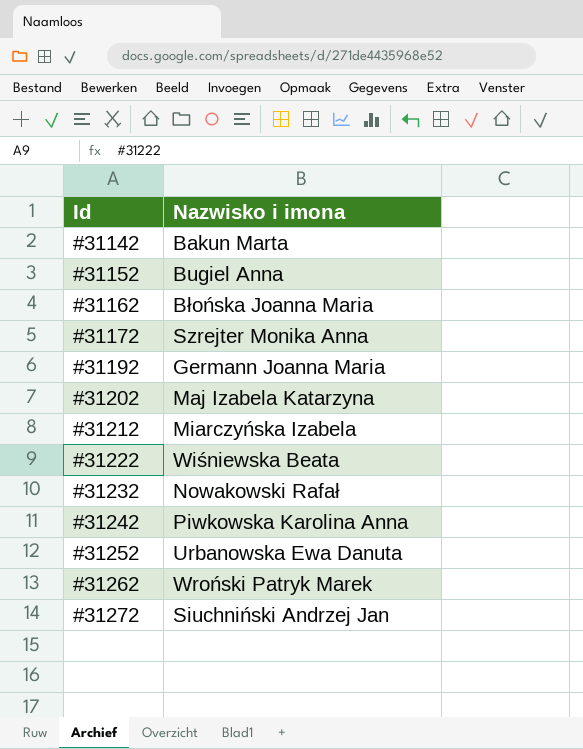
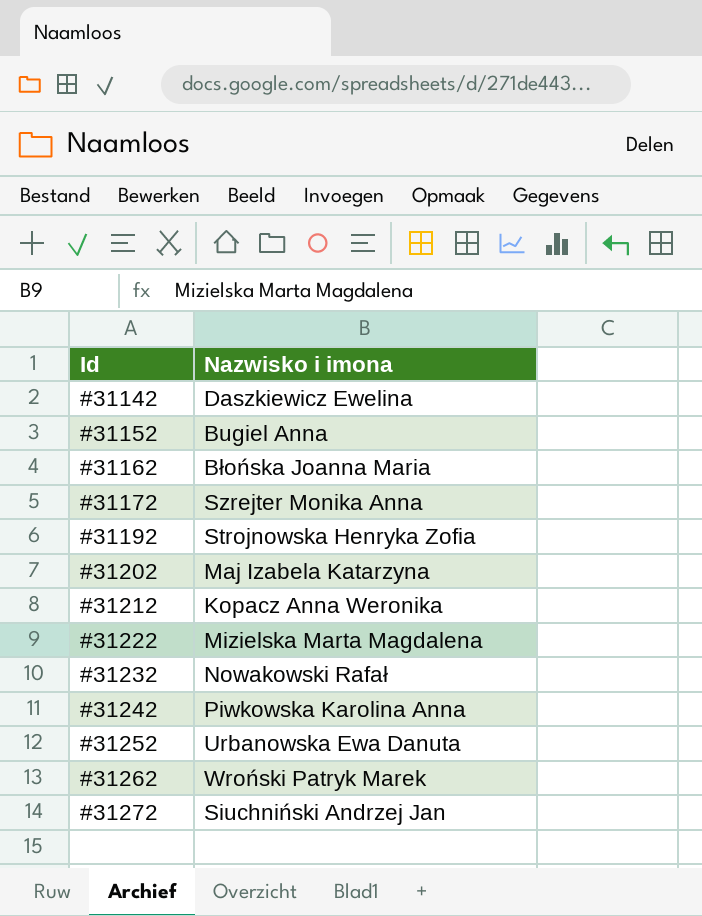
#31142 | Nazwisko i imona: Bakun Marta -> Daszkiewicz Ewelina
#31192 | Nazwisko i imona: Germann Joanna Maria -> Strojnowska Henryka Zofia
#31212 | Nazwisko i imona: Miarczyńska Izabela -> Kopacz Anna Weronika
#31222 | Nazwisko i imona: Wiśniewska Beata -> Mizielska Marta Magdalena

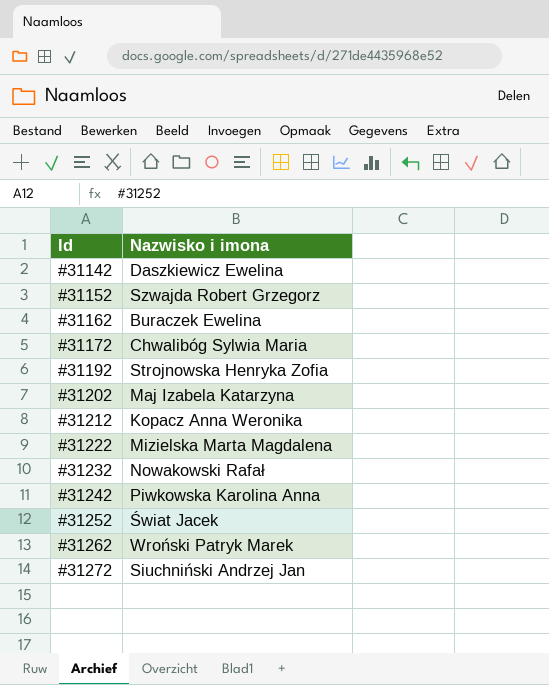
#31152 | Nazwisko i imona: Bugiel Anna -> Szwajda Robert Grzegorz
#31162 | Nazwisko i imona: Błońska Joanna Maria -> Buraczek Ewelina
#31172 | Nazwisko i imona: Szrejter Monika Anna -> Chwalibóg Sylwia Maria
#31252 | Nazwisko i imona: Urbanowska Ewa Danuta -> Świat Jacek

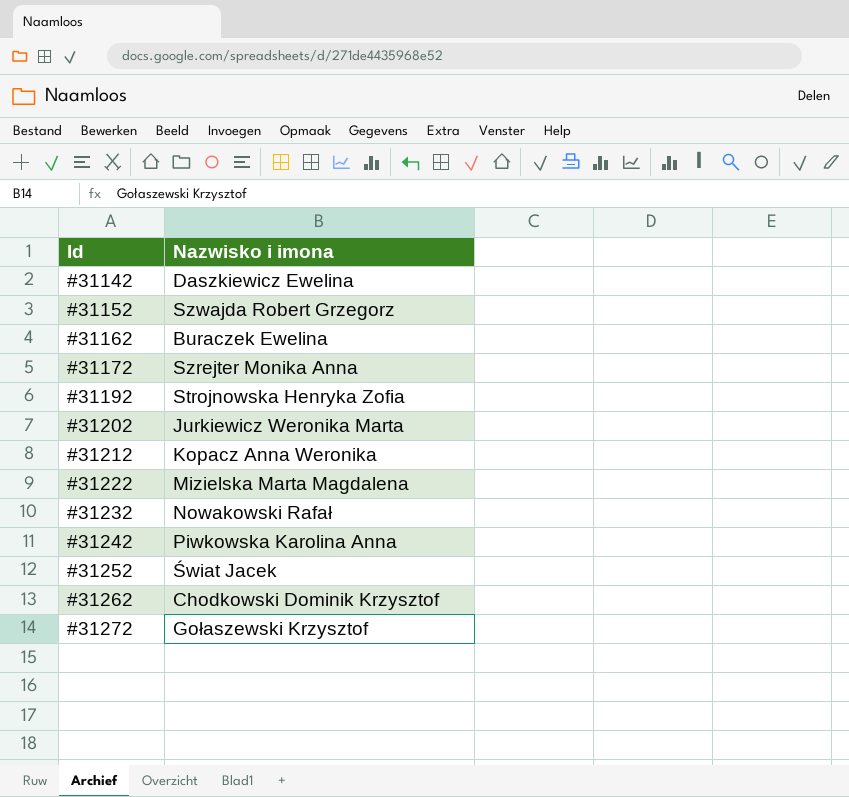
#31172 | Nazwisko i imona: Chwalibóg Sylwia Maria -> Szrejter Monika Anna
#31202 | Nazwisko i imona: Maj Izabela Katarzyna -> Jurkiewicz Weronika Marta
#31262 | Nazwisko i imona: Wroński Patryk Marek -> Chodkowski Dominik Krzysztof
#31272 | Nazwisko i imona: Siuchniński Andrzej Jan -> Gołaszewski Krzysztof

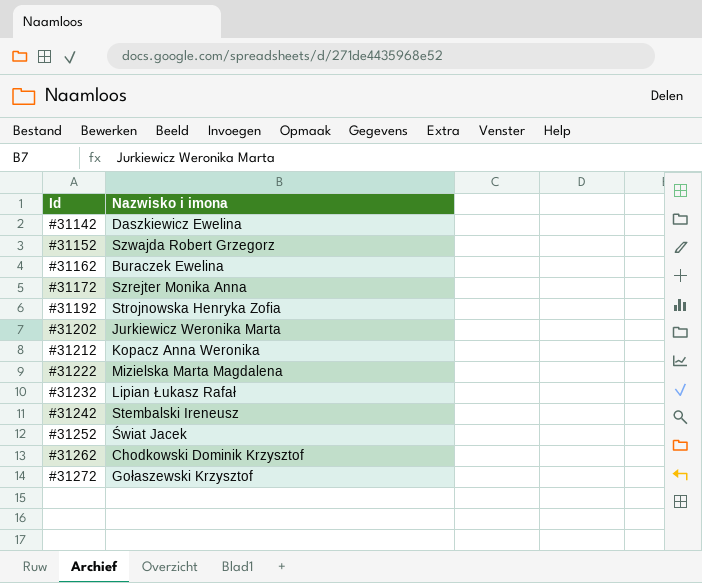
#31232 | Nazwisko i imona: Nowakowski Rafał -> Lipian Łukasz Rafał
#31242 | Nazwisko i imona: Piwkowska Karolina Anna -> Stembalski Ireneusz

